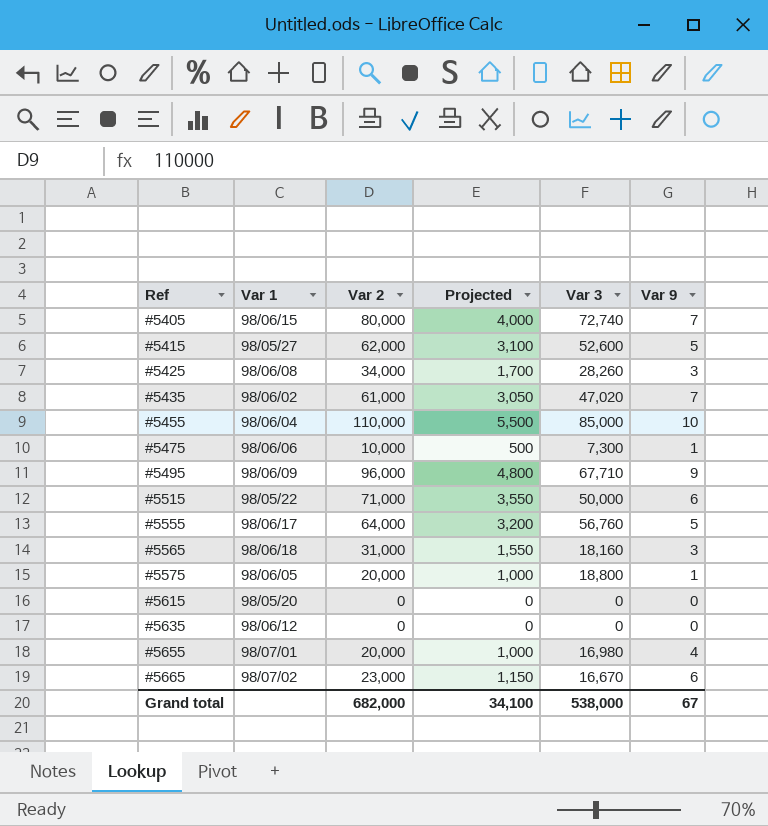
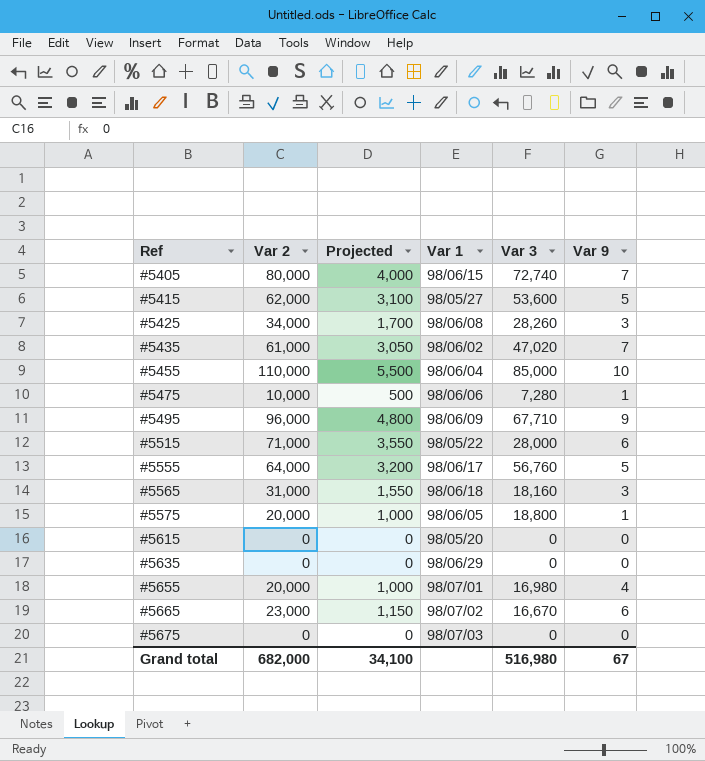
column Var 1 | position: 2 -> 4
#5415 | Var 3: 52,600 -> 53,600
#5475 | Var 3: 7,300 -> 7,280
#5515 | Var 3: 50,000 -> 28,000
#5635 | Var 1: 98/06/12 -> 98/06/29
row #5675: none -> 0 | 0 | 98/07/03 | 0 | 0
Grand total | Var 3: 538,000 -> 516,980

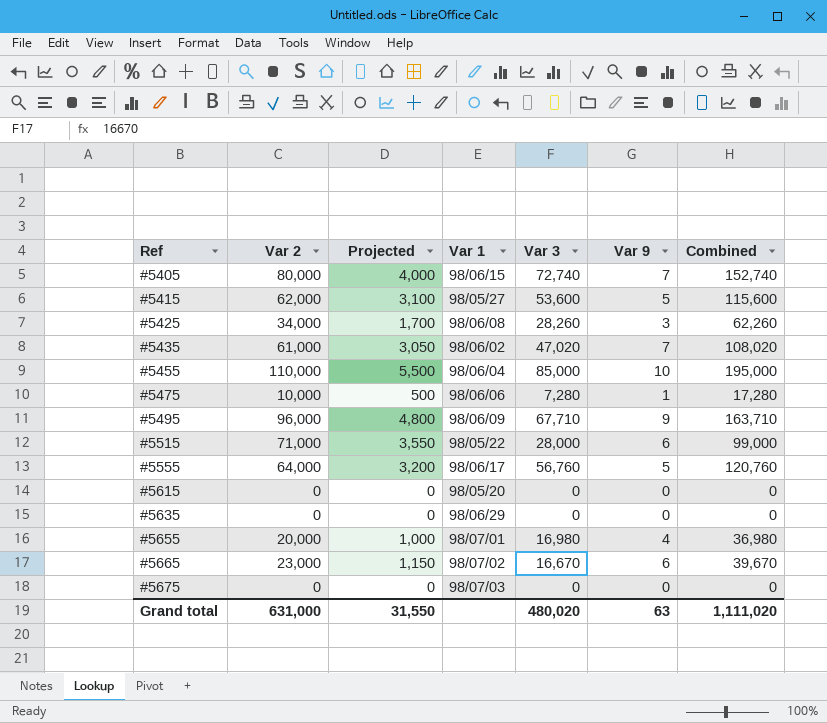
column Combined | formula: none -> [Var 2] + [Var 3]
row #5565: 31,000 | 1,550 | 98/06/18 | 18,160 | 3 -> none
row #5575: 20,000 | 1,000 | 98/06/05 | 18,800 | 1 -> none
Grand total | Var 2: 682,000 -> 631,000
Grand total | Projected: 34,100 -> 31,550
Grand total | Var 3: 516,980 -> 480,020
Grand total | Var 9: 67 -> 63

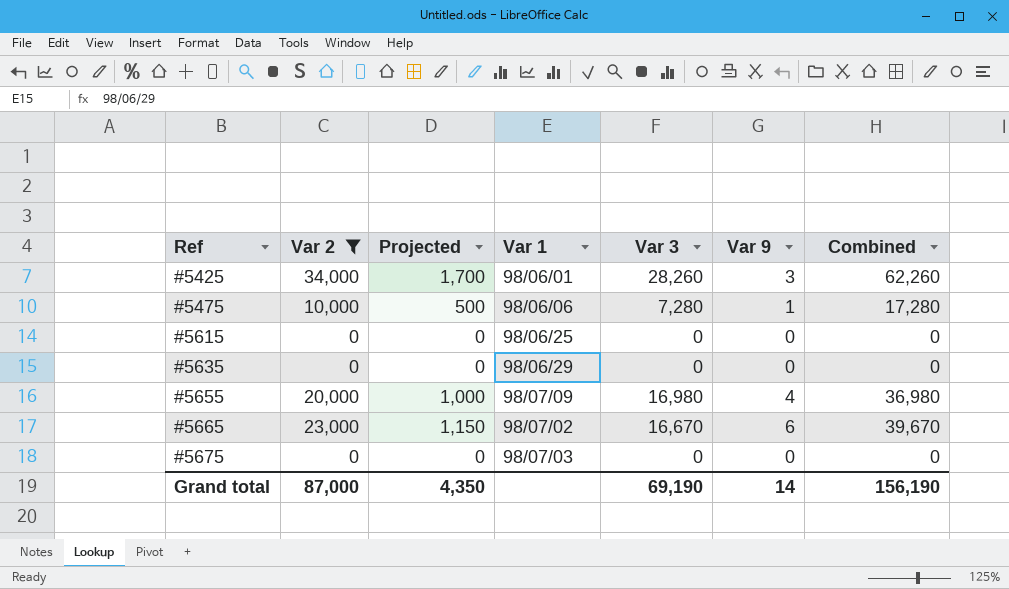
filter: none -> Var 2 <= 34,000
#5425 | Var 1: 98/06/08 -> 98/06/01
#5615 | Var 1: 98/05/20 -> 98/06/25
#5655 | Var 1: 98/07/01 -> 98/07/09
Grand total | Var 2: 631,000 -> 87,000
Grand total | Projected: 31,550 -> 4,350
Grand total | Var 3: 480,020 -> 69,190
Grand total | Var 9: 63 -> 14
Grand total | Combined: 1,111,020 -> 156,190

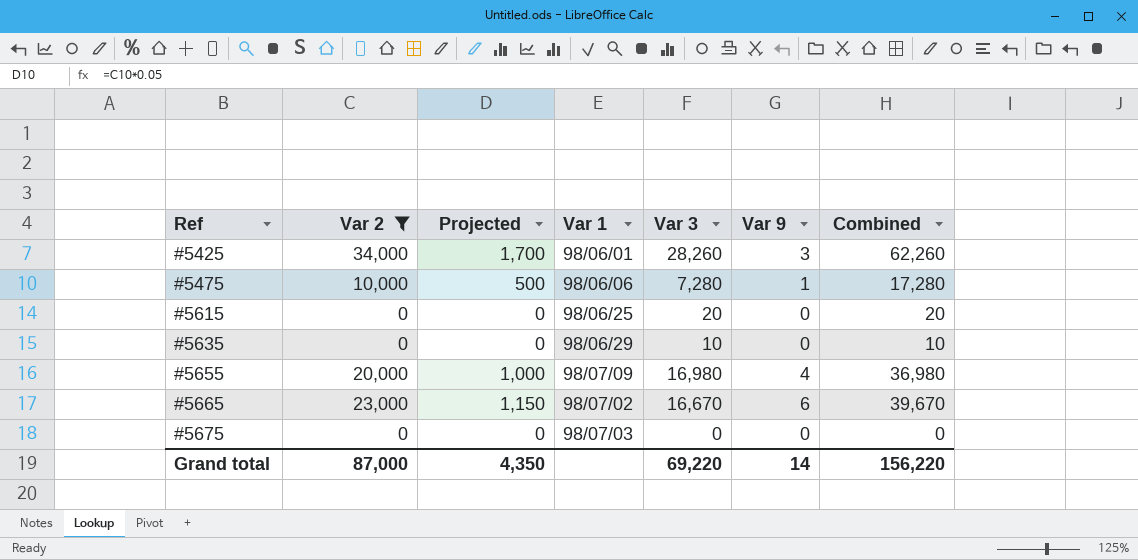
#5615 | Var 3: 0 -> 20
#5615 | Combined: 0 -> 20
#5635 | Var 3: 0 -> 10
#5635 | Combined: 0 -> 10
Grand total | Var 3: 69,190 -> 69,220
Grand total | Combined: 156,190 -> 156,220

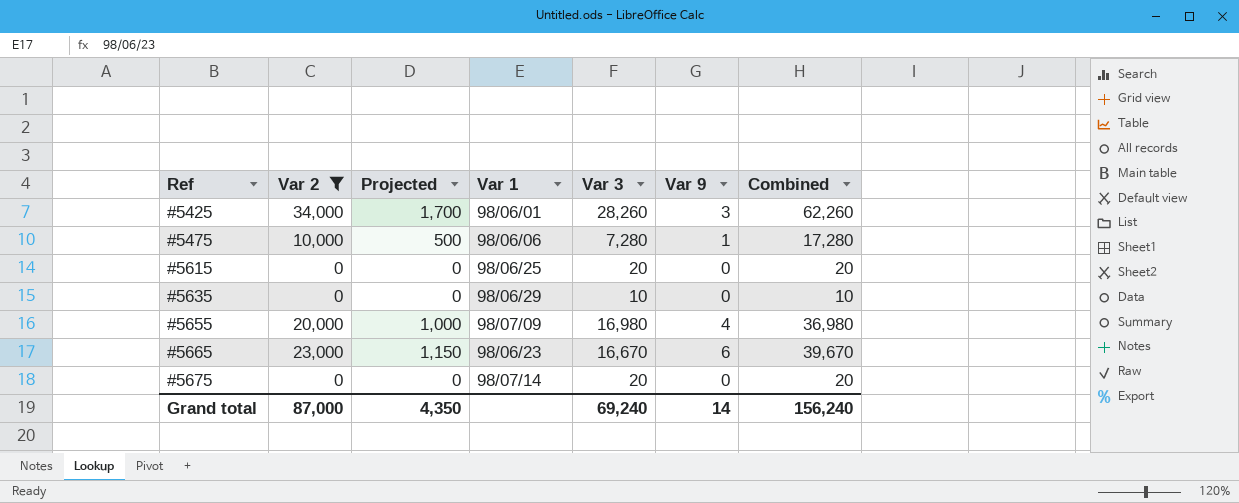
#5665 | Var 1: 98/07/02 -> 98/06/23
#5675 | Var 1: 98/07/03 -> 98/07/14
#5675 | Var 3: 0 -> 20
#5675 | Combined: 0 -> 20
Grand total | Var 3: 69,220 -> 69,240
Grand total | Combined: 156,220 -> 156,240

